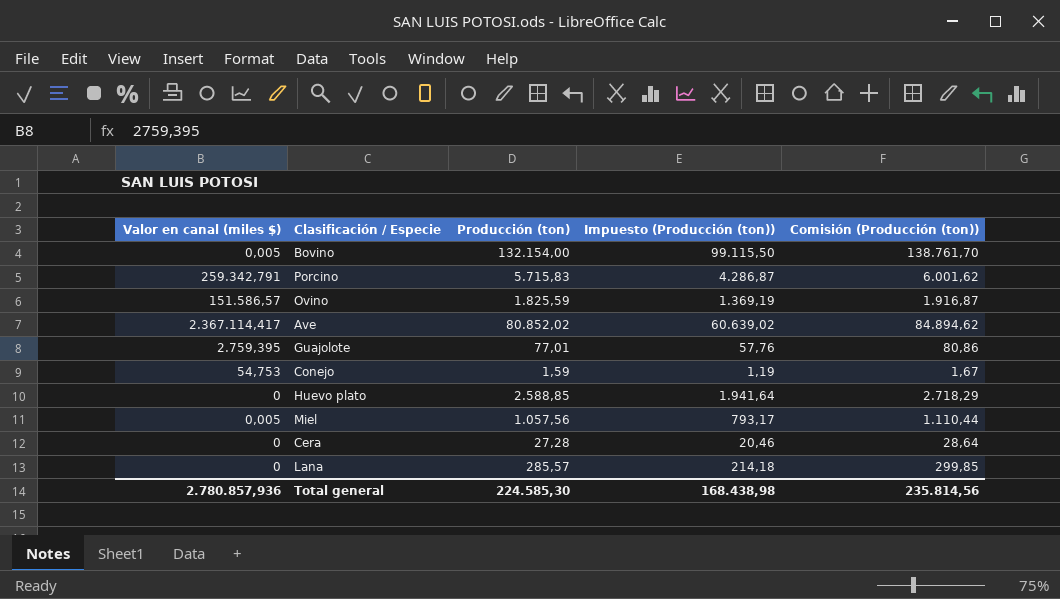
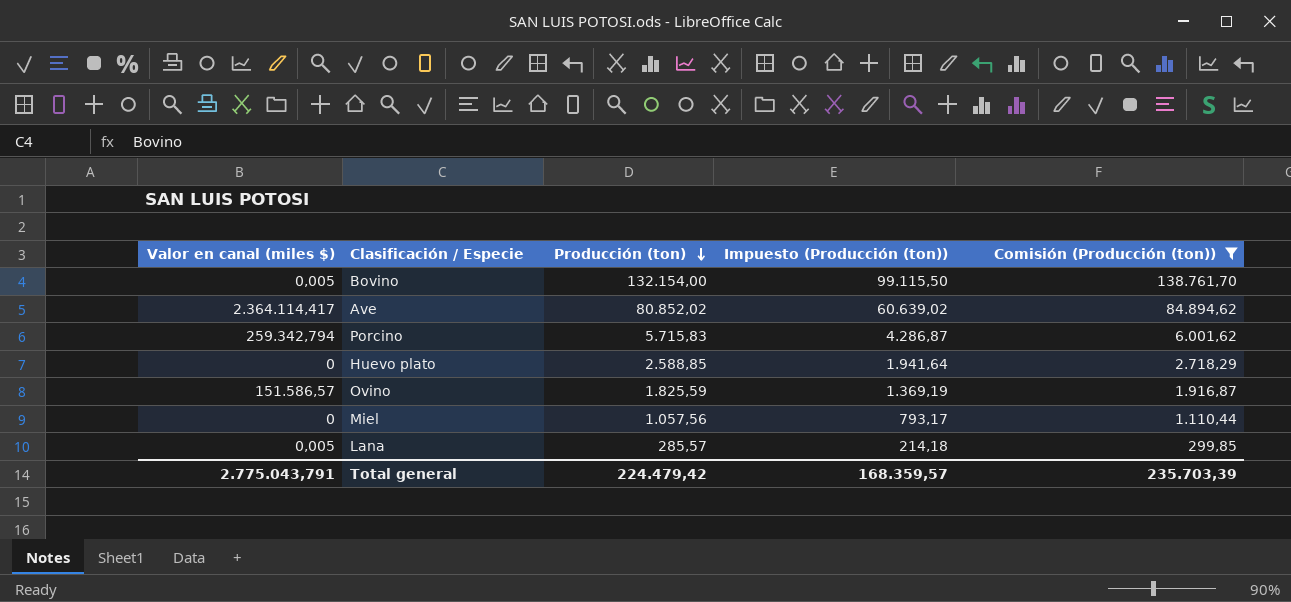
filter: none -> Comisión (Producción (ton)) >= 299,85
row order: none -> Producción (ton) descending
Ave | Valor en canal (miles $): 2.367.114,417 -> 2.364.114,417
Porcino | Valor en canal (miles $): 259.342,791 -> 259.342,794
Miel | Valor en canal (miles $): 0,005 -> 0
Lana | Valor en canal (miles $): 0 -> 0,005
Total general | Valor en canal (miles $): 2.780.857,936 -> 2.775.043,791
Total general | Producción (ton): 224.585,30 -> 224.479,42
Total general | Impuesto (Producción (ton)): 168.438,98 -> 168.359,57
Total general | Comisión (Producción (ton)): 235.814,56 -> 235.703,39

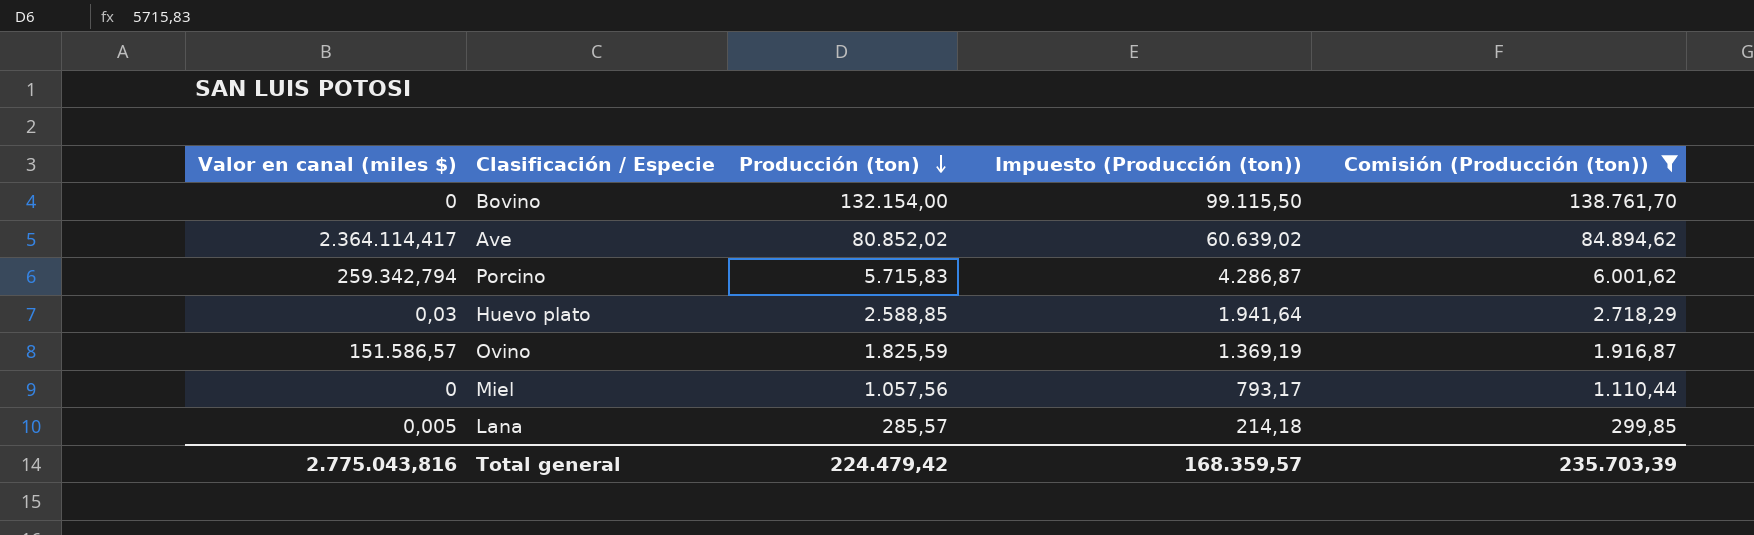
Bovino | Valor en canal (miles $): 0,005 -> 0
Huevo plato | Valor en canal (miles $): 0 -> 0,03
Total general | Valor en canal (miles $): 2.775.043,791 -> 2.775.043,816

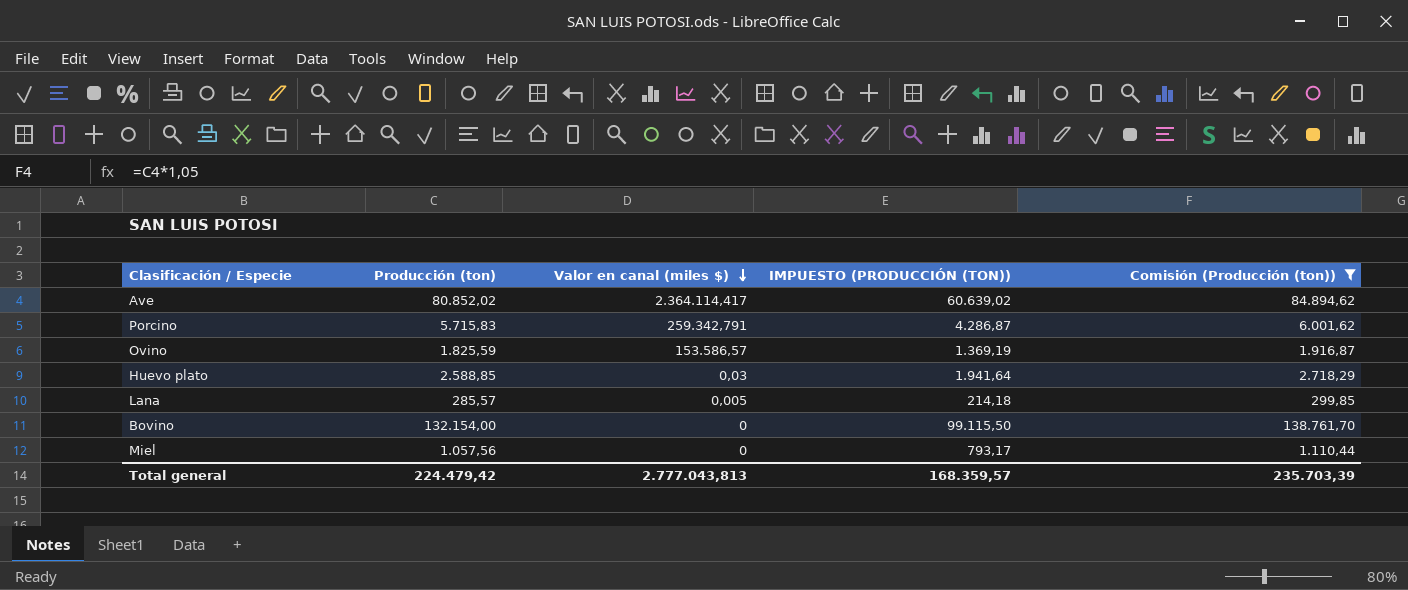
row order: Producción (ton) descending -> Valor en canal (miles $) descending
column Valor en canal (miles $) | position: 1 -> 3
column name: Impuesto (Producción (ton)) -> IMPUESTO (PRODUCCIÓN (TON))
Porcino | Valor en canal (miles $): 259.342,794 -> 259.342,791
Ovino | Valor en canal (miles $): 151.586,57 -> 153.586,57
Total general | Valor en canal (miles $): 2.775.043,816 -> 2.777.043,813

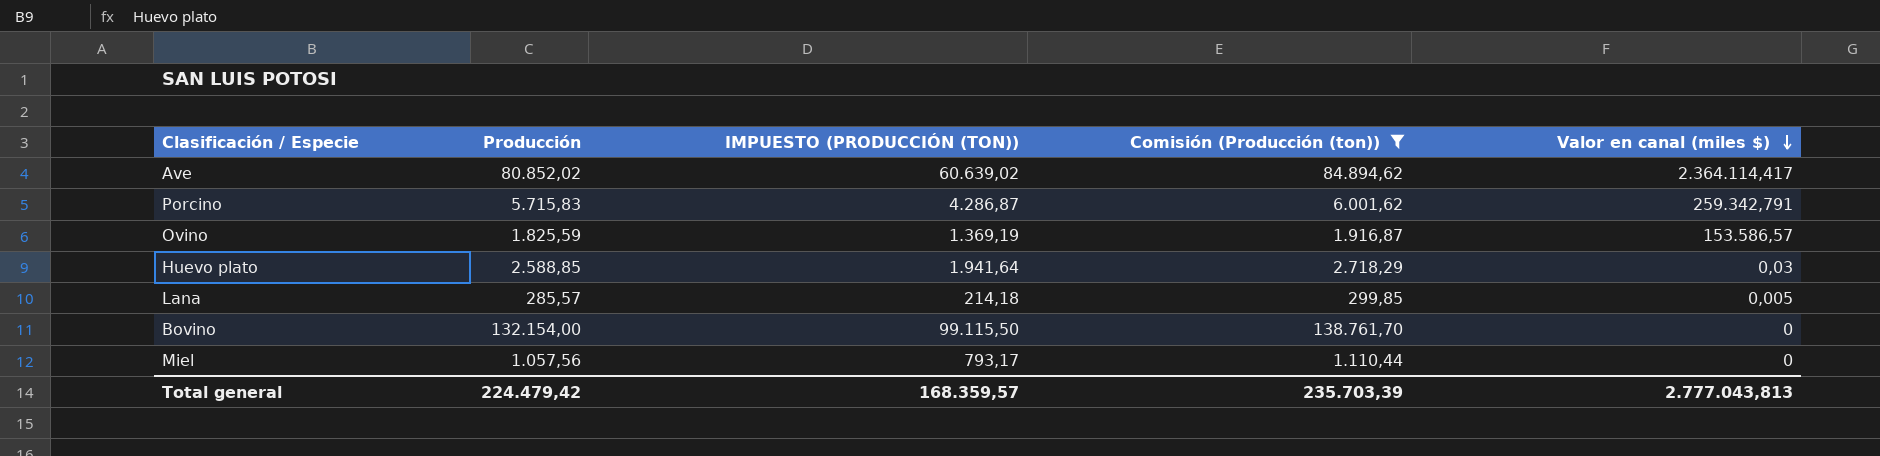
column name: Producción (ton) -> Producción
column Valor en canal (miles $) | position: 3 -> 5

